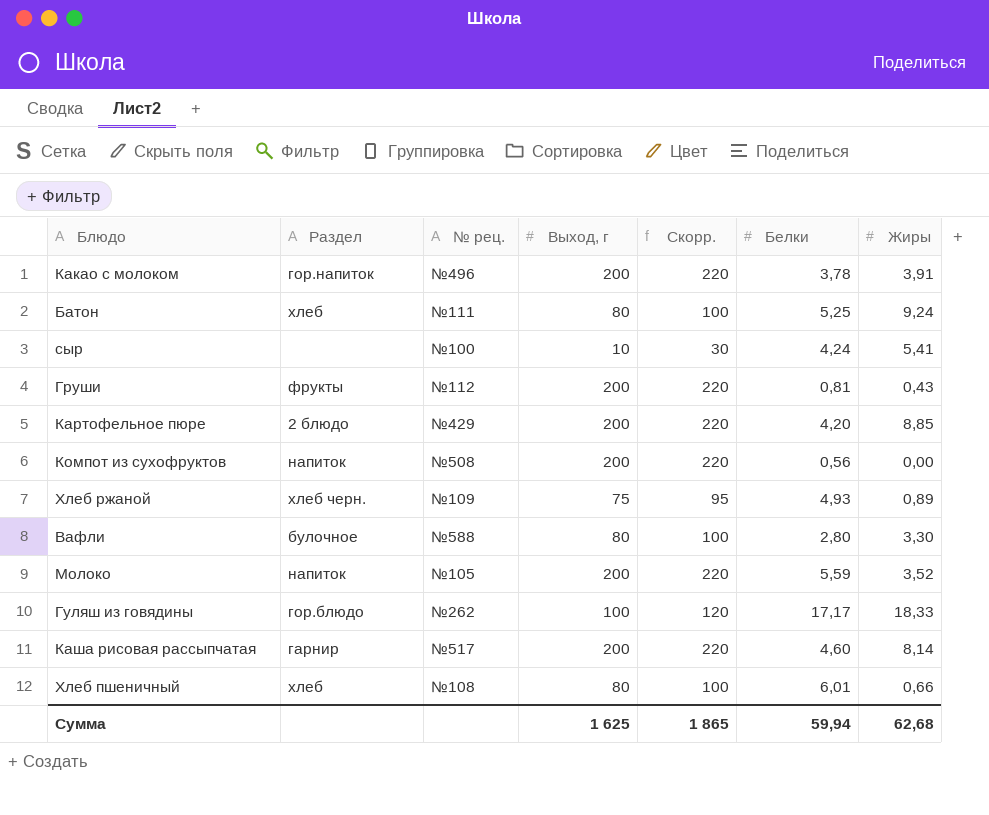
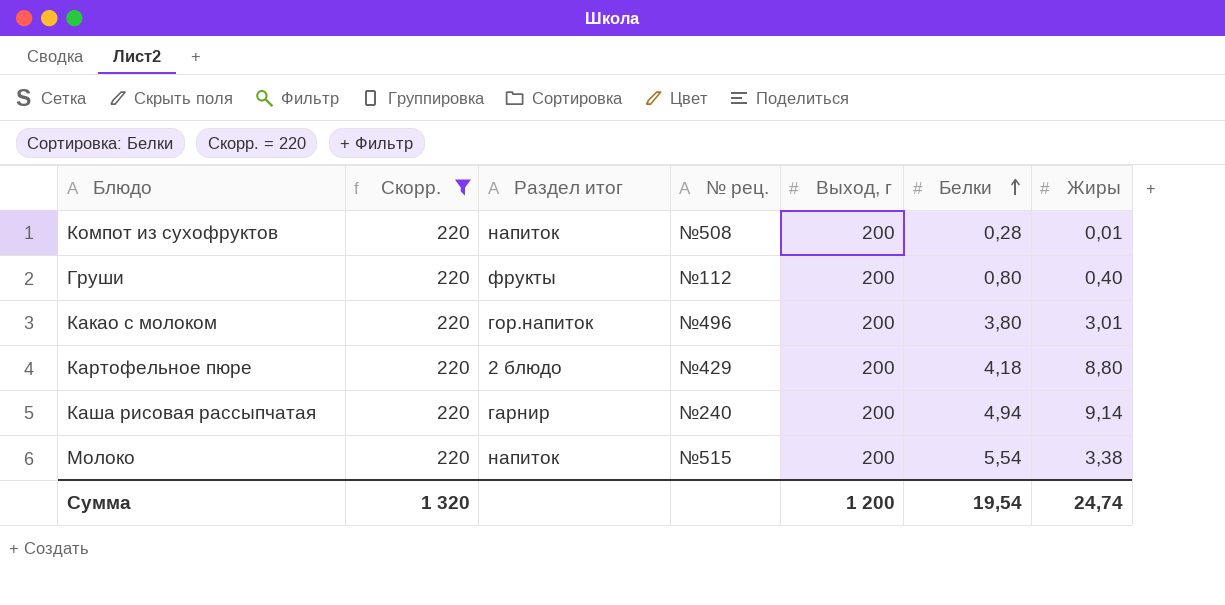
filter: none -> Скорр. = 220
row order: none -> Белки ascending
column Скорр. | position: 5 -> 2
column name: Раздел -> Раздел итог
Компот из сухофруктов | Белки: 0,56 -> 0,28
Компот из сухофруктов | Жиры: 0,00 -> 0,01
Груши | Белки: 0,81 -> 0,80
Груши | Жиры: 0,43 -> 0,40
Какао с молоком | Белки: 3,78 -> 3,80
Какао с молоком | Жиры: 3,91 -> 3,01
Картофельное пюре | Белки: 4,20 -> 4,18
Картофельное пюре | Жиры: 8,85 -> 8,80
Каша рисовая рассыпчатая | № рец.: №517 -> №240
Каша рисовая рассыпчатая | Белки: 4,60 -> 4,94
Каша рисовая рассыпчатая | Жиры: 8,14 -> 9,14
Молоко | № рец.: №105 -> №515
Молоко | Белки: 5,59 -> 5,54
Молоко | Жиры: 3,52 -> 3,38
Сумма | Скорр.: 1 865 -> 1 320
Сумма | Выход, г: 1 625 -> 1 200
Сумма | Белки: 59,94 -> 19,54
Сумма | Жиры: 62,68 -> 24,74

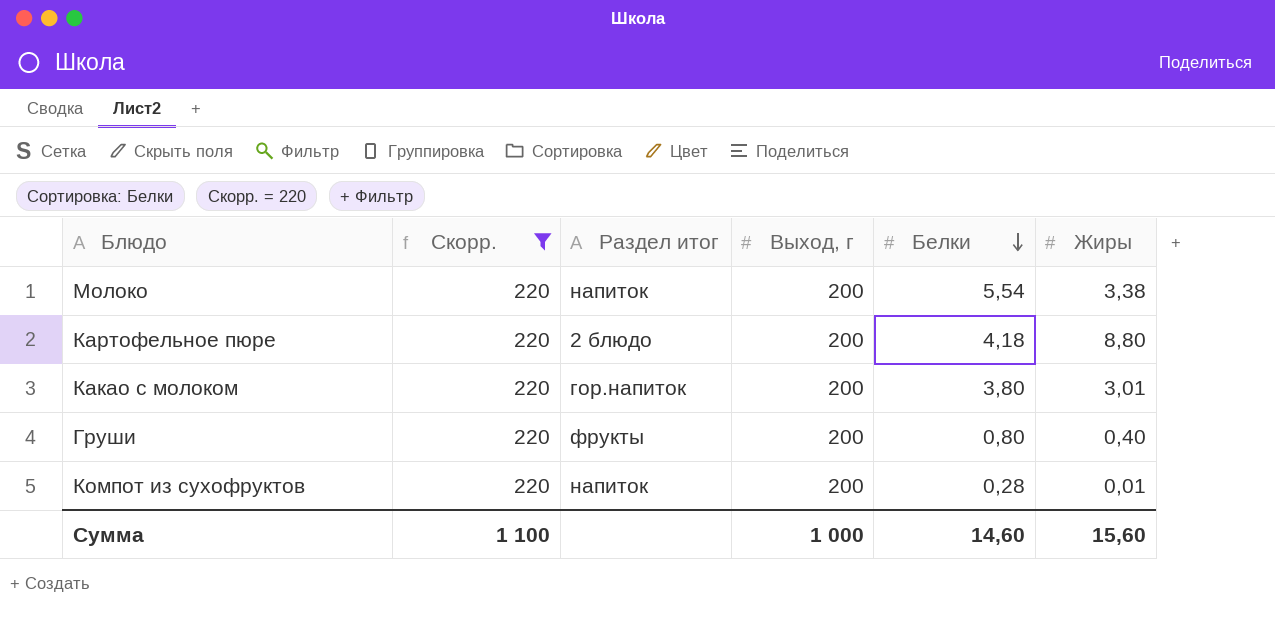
row order: Белки ascending -> Белки descending
column № рец. | position: 4 -> none
row Каша рисовая рассыпчатая: 220 | гарнир | №240 | 200 | 4,94 | 9,14 -> none
Сумма | Скорр.: 1 320 -> 1 100
Сумма | Выход, г: 1 200 -> 1 000
Сумма | Белки: 19,54 -> 14,60
Сумма | Жиры: 24,74 -> 15,60

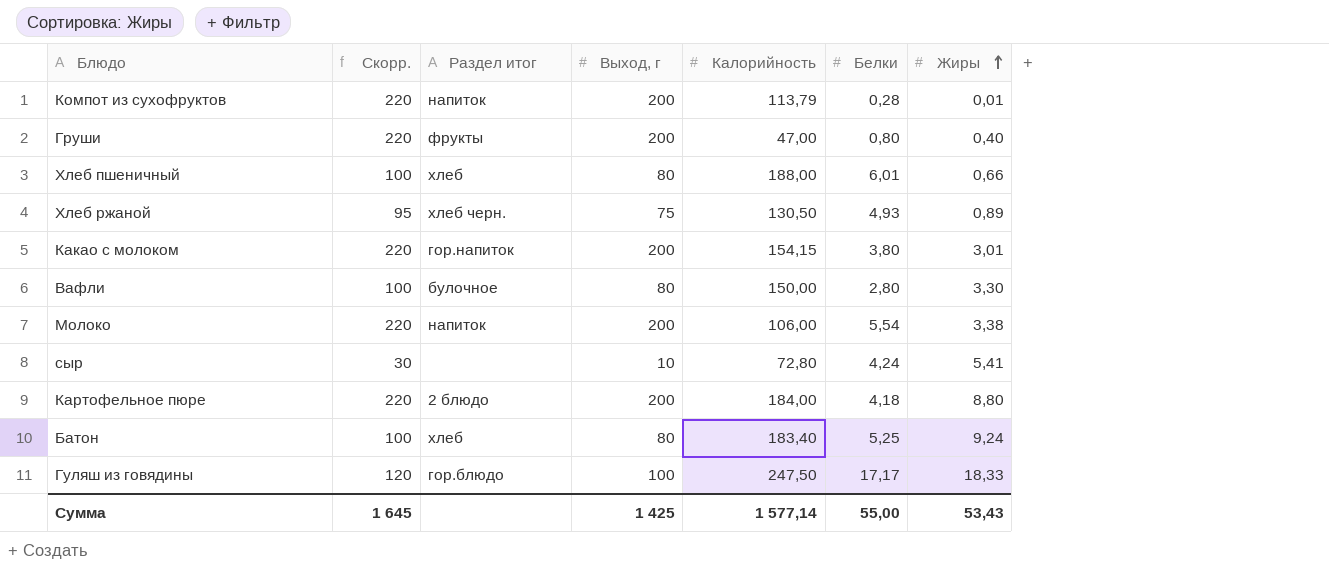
filter: Скорр. = 220 -> none
row order: Белки descending -> Жиры ascending
column Калорийность | position: none -> 5
Сумма | Скорр.: 1 100 -> 1 645
Сумма | Выход, г: 1 000 -> 1 425
Сумма | Белки: 14,60 -> 55,00
Сумма | Жиры: 15,60 -> 53,43

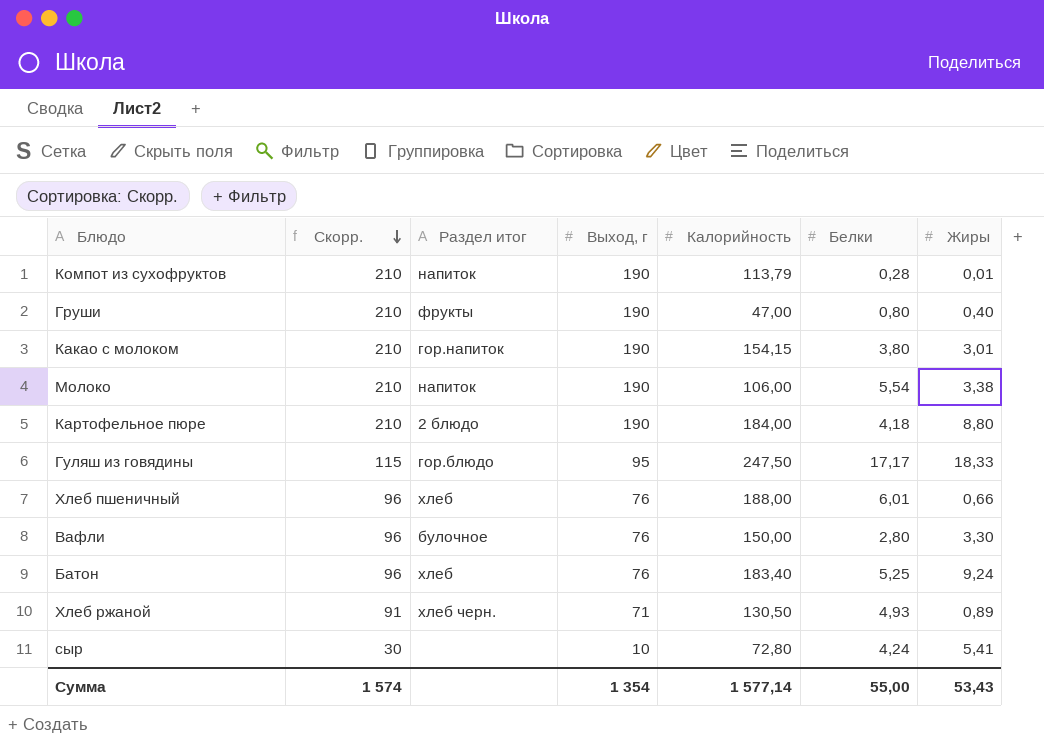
row order: Жиры ascending -> Скорр. descending
Компот из сухофруктов | Скорр.: 220 -> 210
Компот из сухофруктов | Выход, г: 200 -> 190
Груши | Скорр.: 220 -> 210
Груши | Выход, г: 200 -> 190
Какао с молоком | Скорр.: 220 -> 210
Какао с молоком | Выход, г: 200 -> 190
Молоко | Скорр.: 220 -> 210
Молоко | Выход, г: 200 -> 190
Картофельное пюре | Скорр.: 220 -> 210
Картофельное пюре | Выход, г: 200 -> 190
Гуляш из говядины | Скорр.: 120 -> 115
Гуляш из говядины | Выход, г: 100 -> 95
Хлеб пшеничный | Скорр.: 100 -> 96
Хлеб пшеничный | Выход, г: 80 -> 76
Вафли | Скорр.: 100 -> 96
Вафли | Выход, г: 80 -> 76
Батон | Скорр.: 100 -> 96
Батон | Выход, г: 80 -> 76
Хлеб ржаной | Скорр.: 95 -> 91
Хлеб ржаной | Выход, г: 75 -> 71
Сумма | Скорр.: 1 645 -> 1 574
Сумма | Выход, г: 1 425 -> 1 354

